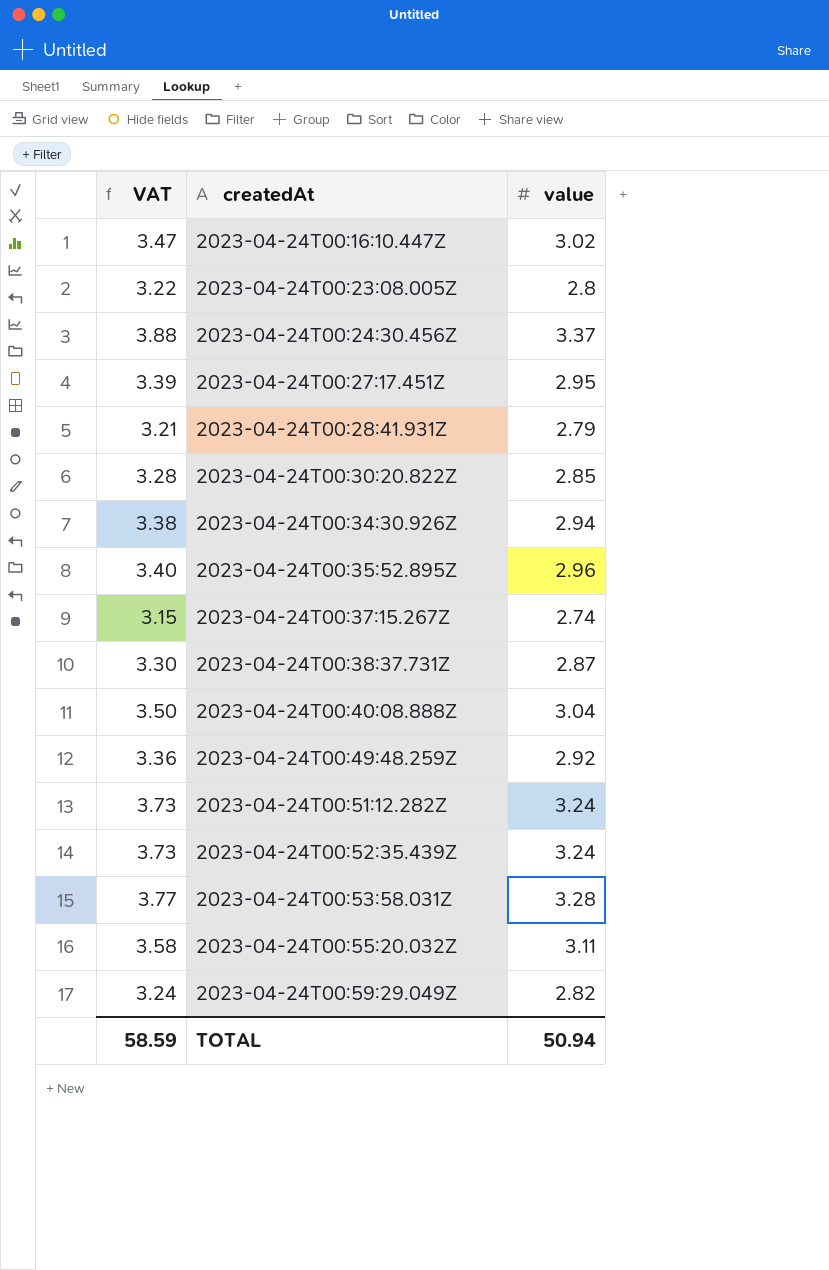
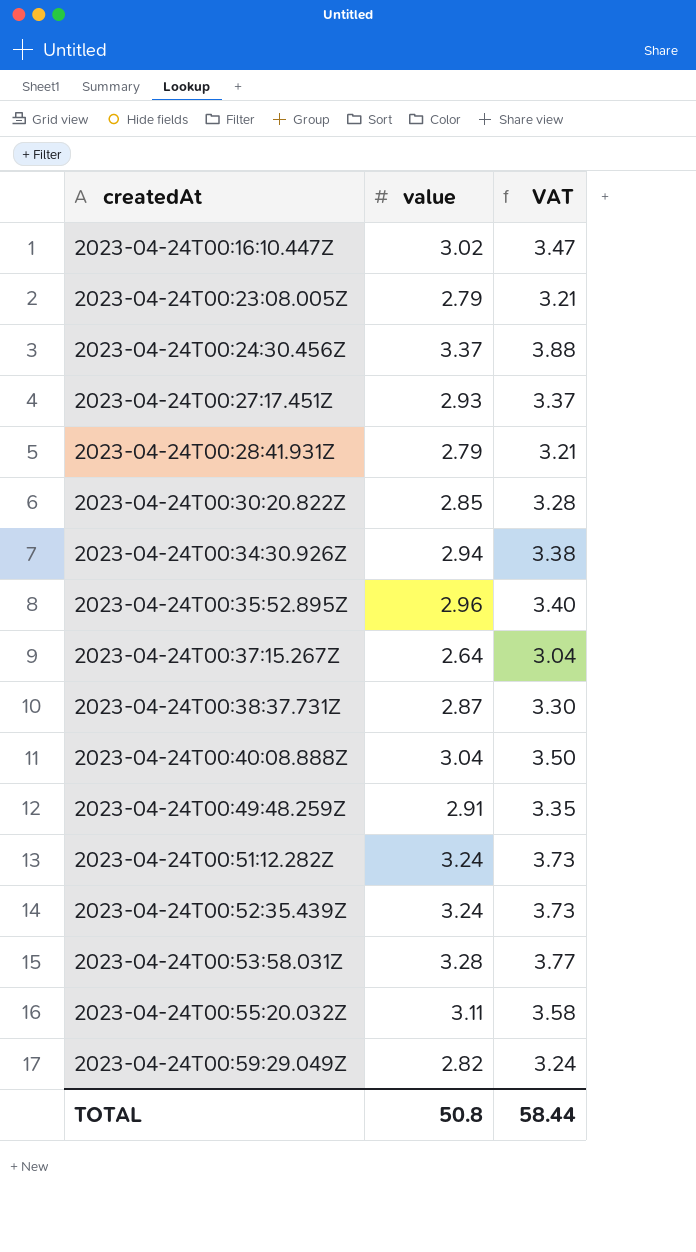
column VAT | position: 1 -> 3
2023-04-24T00:23:08.005Z | value: 2.8 -> 2.79
2023-04-24T00:23:08.005Z | VAT: 3.22 -> 3.21
2023-04-24T00:27:17.451Z | value: 2.95 -> 2.93
2023-04-24T00:27:17.451Z | VAT: 3.39 -> 3.37
2023-04-24T00:37:15.267Z | value: 2.74 -> 2.64
2023-04-24T00:37:15.267Z | VAT: 3.15 -> 3.04
2023-04-24T00:49:48.259Z | value: 2.92 -> 2.91
2023-04-24T00:49:48.259Z | VAT: 3.36 -> 3.35
TOTAL | value: 50.94 -> 50.8
TOTAL | VAT: 58.59 -> 58.44

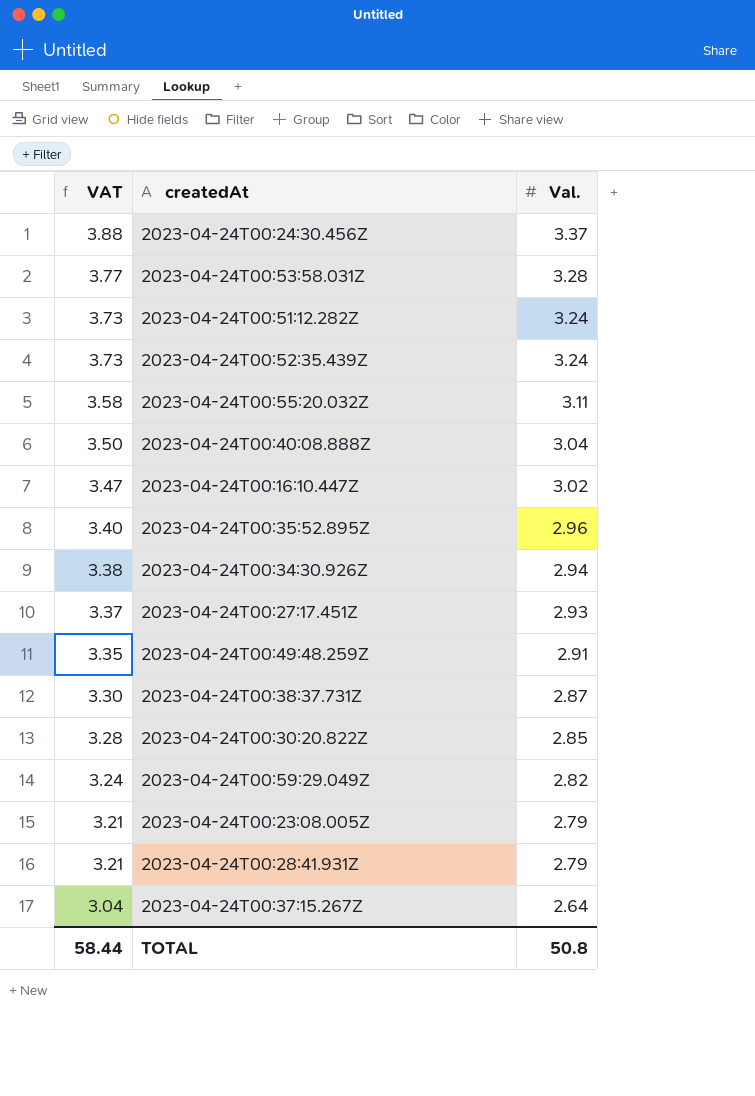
row order: createdAt ascending -> VAT descending
column VAT | position: 3 -> 1
column name: value -> Val.

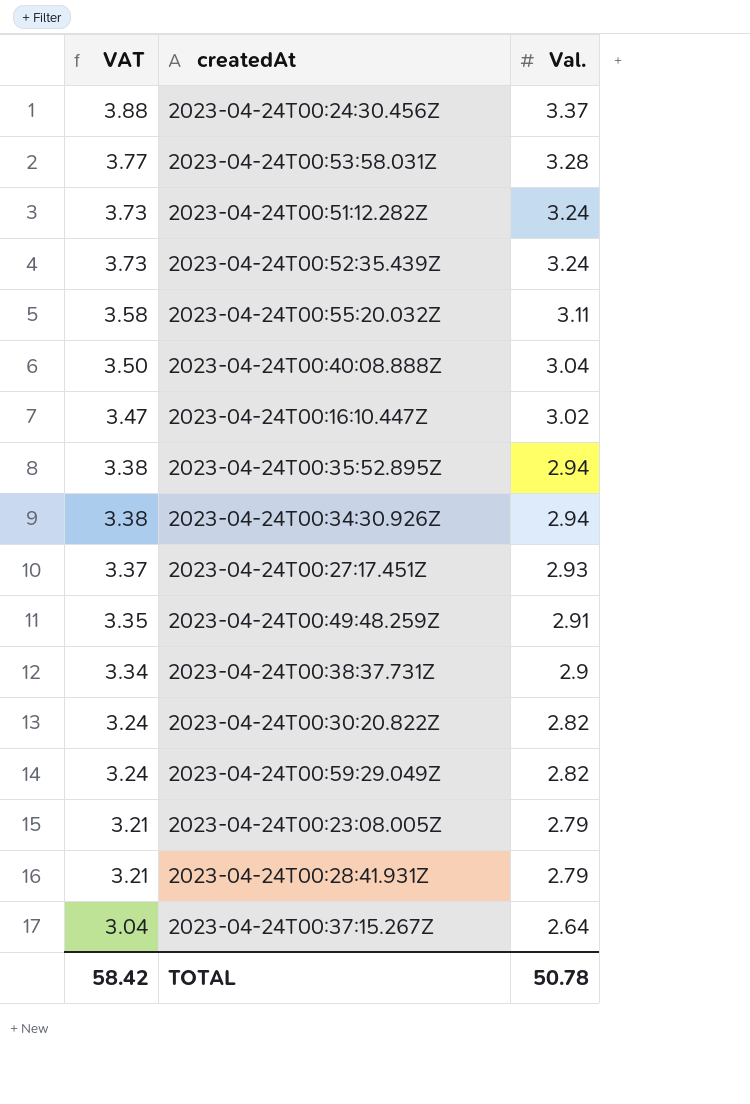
2023-04-24T00:35:52.895Z | VAT: 3.40 -> 3.38
2023-04-24T00:35:52.895Z | Val.: 2.96 -> 2.94
2023-04-24T00:38:37.731Z | VAT: 3.30 -> 3.34
2023-04-24T00:38:37.731Z | Val.: 2.87 -> 2.9
2023-04-24T00:30:20.822Z | VAT: 3.28 -> 3.24
2023-04-24T00:30:20.822Z | Val.: 2.85 -> 2.82
TOTAL | VAT: 58.44 -> 58.42
TOTAL | Val.: 50.8 -> 50.78

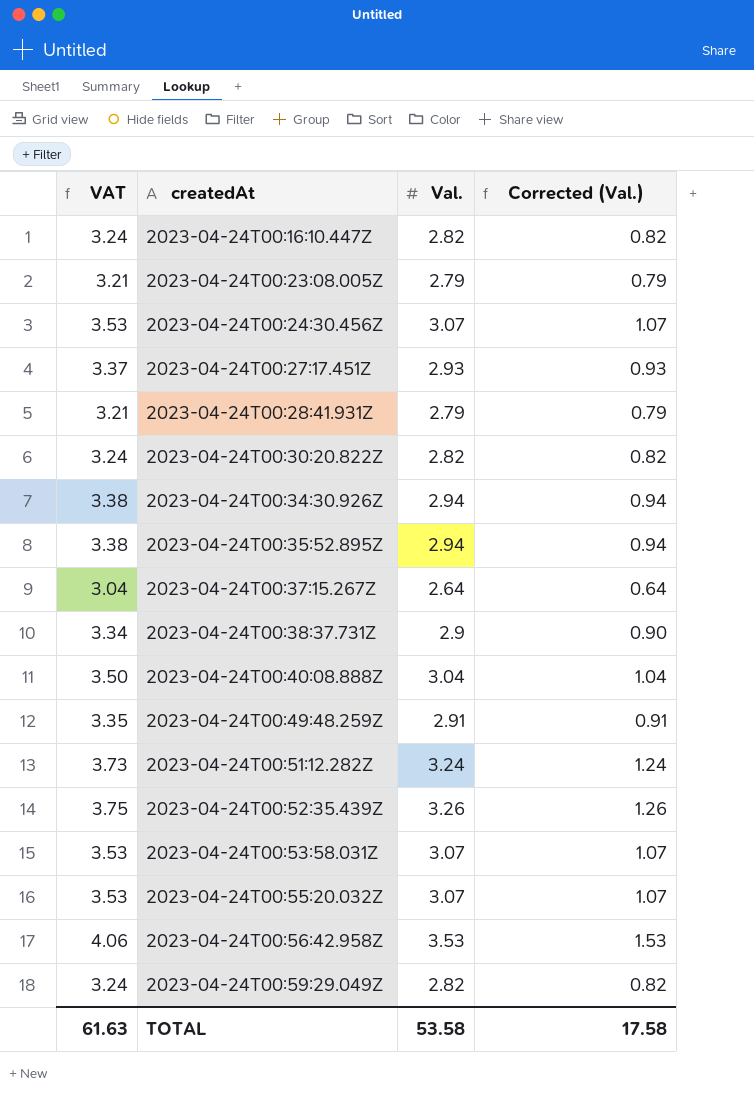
row order: VAT descending -> createdAt ascending
column Corrected (Val.) | formula: none -> [Val.] - 2
2023-04-24T00:16:10.447Z | VAT: 3.47 -> 3.24
2023-04-24T00:16:10.447Z | Val.: 3.02 -> 2.82
2023-04-24T00:24:30.456Z | VAT: 3.88 -> 3.53
2023-04-24T00:24:30.456Z | Val.: 3.37 -> 3.07
2023-04-24T00:52:35.439Z | VAT: 3.73 -> 3.75
2023-04-24T00:52:35.439Z | Val.: 3.24 -> 3.26
2023-04-24T00:53:58.031Z | VAT: 3.77 -> 3.53
2023-04-24T00:53:58.031Z | Val.: 3.28 -> 3.07
2023-04-24T00:55:20.032Z | VAT: 3.58 -> 3.53
2023-04-24T00:55:20.032Z | Val.: 3.11 -> 3.07
row 2023-04-24T00:56:42.958Z: none -> 4.06 | 3.53 | 1.53
TOTAL | VAT: 58.42 -> 61.63
TOTAL | Val.: 50.78 -> 53.58

